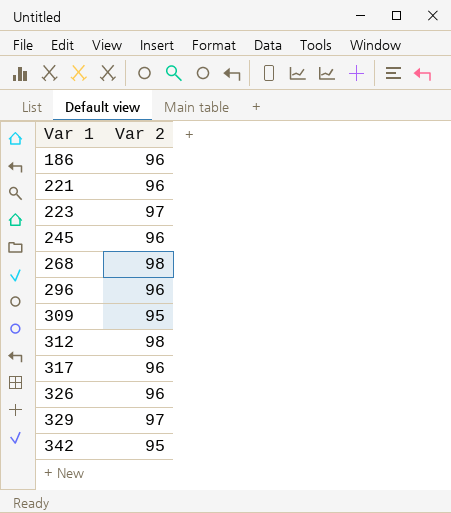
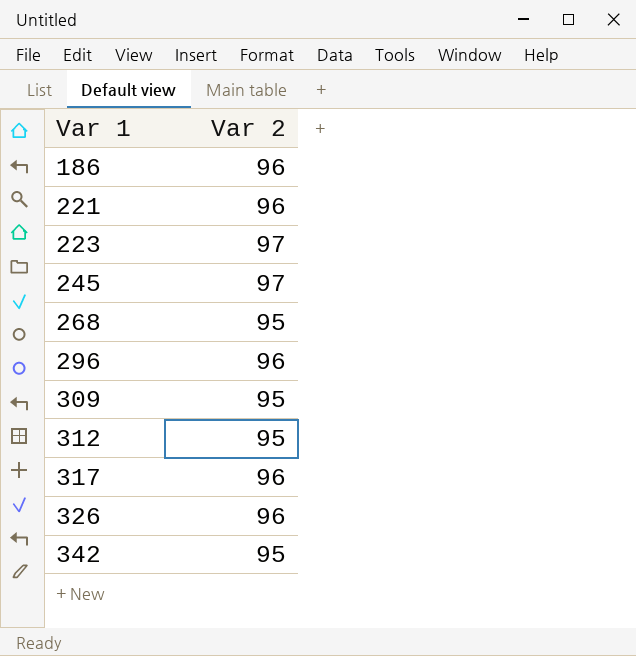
row 329: 97 -> none
245 | Var 2: 96 -> 97
268 | Var 2: 98 -> 95
312 | Var 2: 98 -> 95

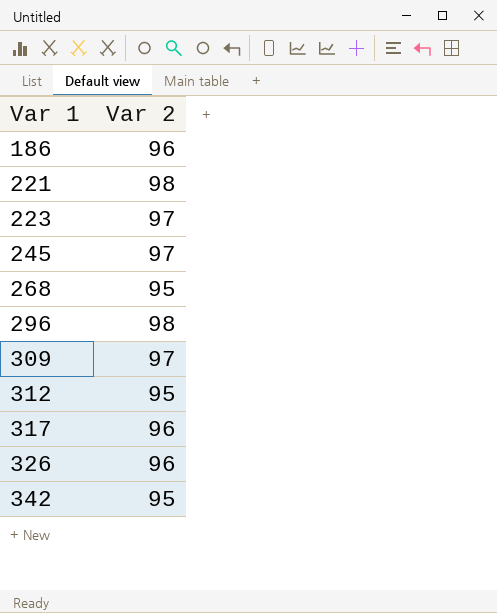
221 | Var 2: 96 -> 98
296 | Var 2: 96 -> 98
309 | Var 2: 95 -> 97

